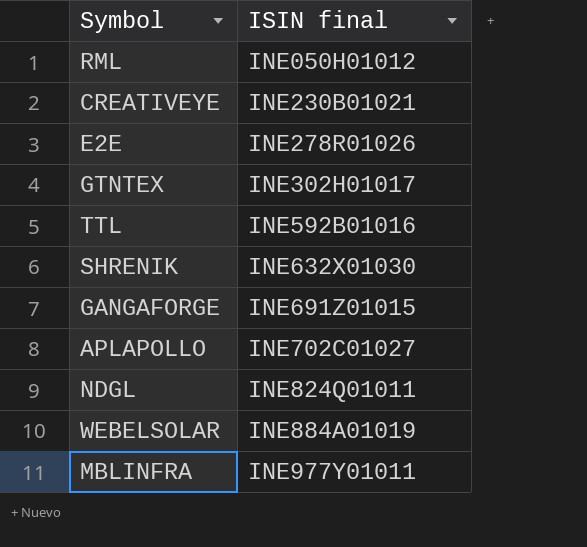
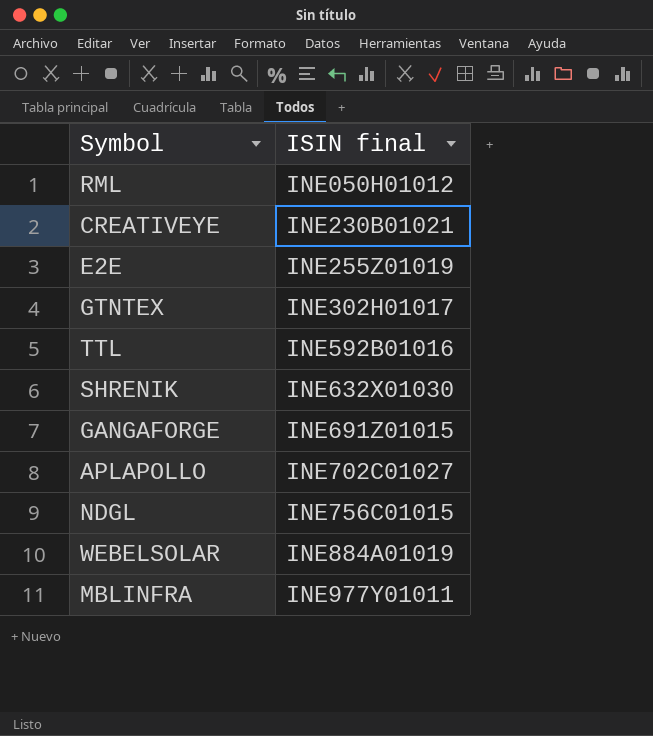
E2E | ISIN final: INE278R01026 -> INE255Z01019
NDGL | ISIN final: INE824Q01011 -> INE756C01015

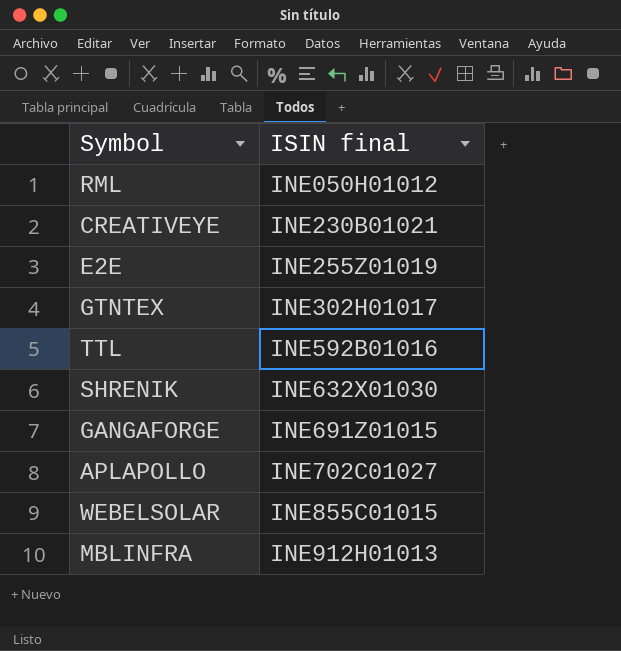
row NDGL: INE756C01015 -> none
WEBELSOLAR | ISIN final: INE884A01019 -> INE855C01015
MBLINFRA | ISIN final: INE977Y01011 -> INE912H01013

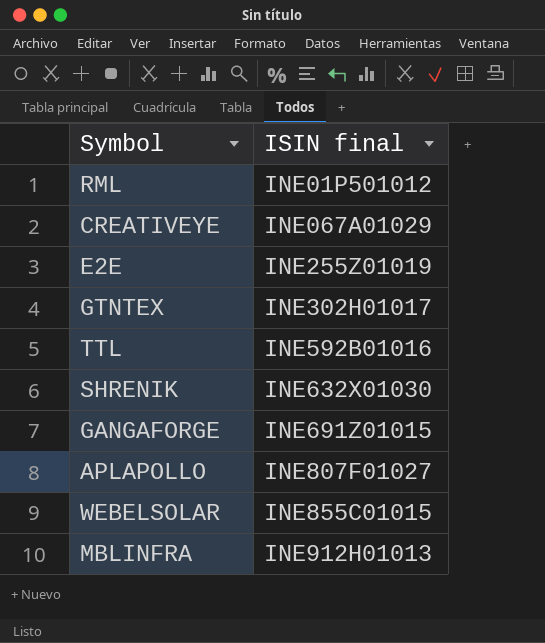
RML | ISIN final: INE050H01012 -> INE01P501012
CREATIVEYE | ISIN final: INE230B01021 -> INE067A01029
APLAPOLLO | ISIN final: INE702C01027 -> INE807F01027

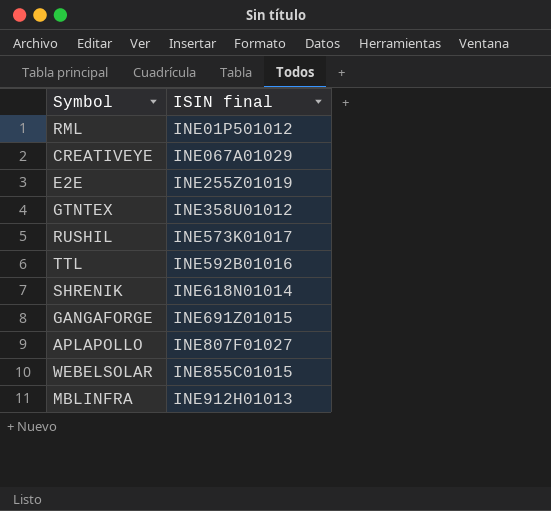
GTNTEX | ISIN final: INE302H01017 -> INE358U01012
row RUSHIL: none -> INE573K01017
SHRENIK | ISIN final: INE632X01030 -> INE618N01014

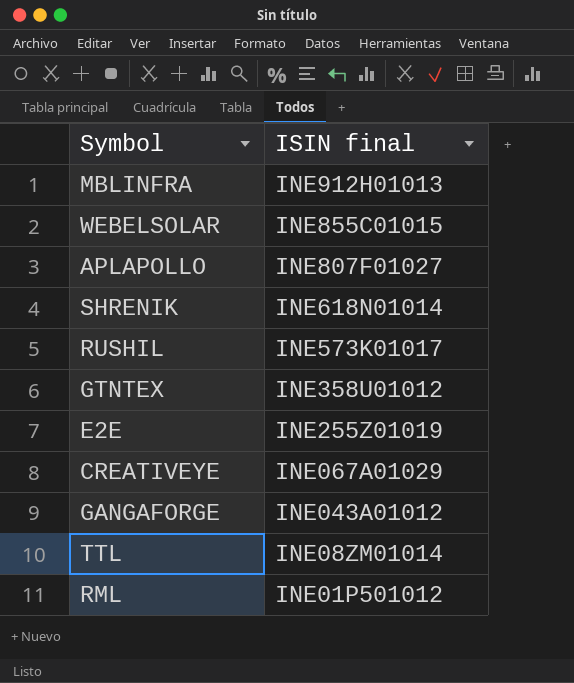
row order: ISIN final ascending -> ISIN final descending
GANGAFORGE | ISIN final: INE691Z01015 -> INE043A01012
TTL | ISIN final: INE592B01016 -> INE08ZM01014

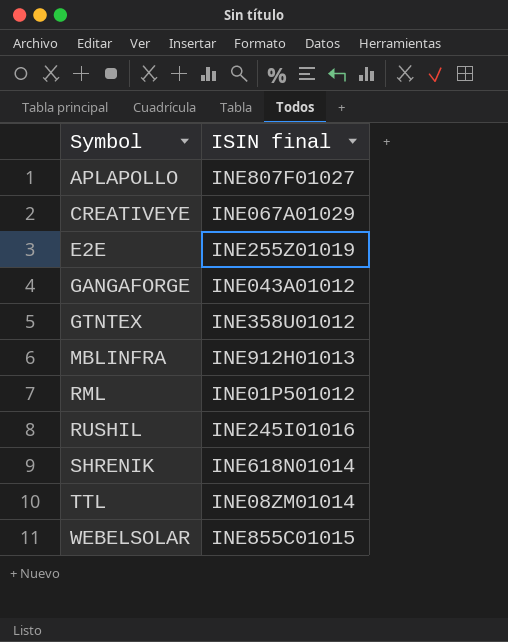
row order: ISIN final descending -> Symbol ascending
RUSHIL | ISIN final: INE573K01017 -> INE245I01016

